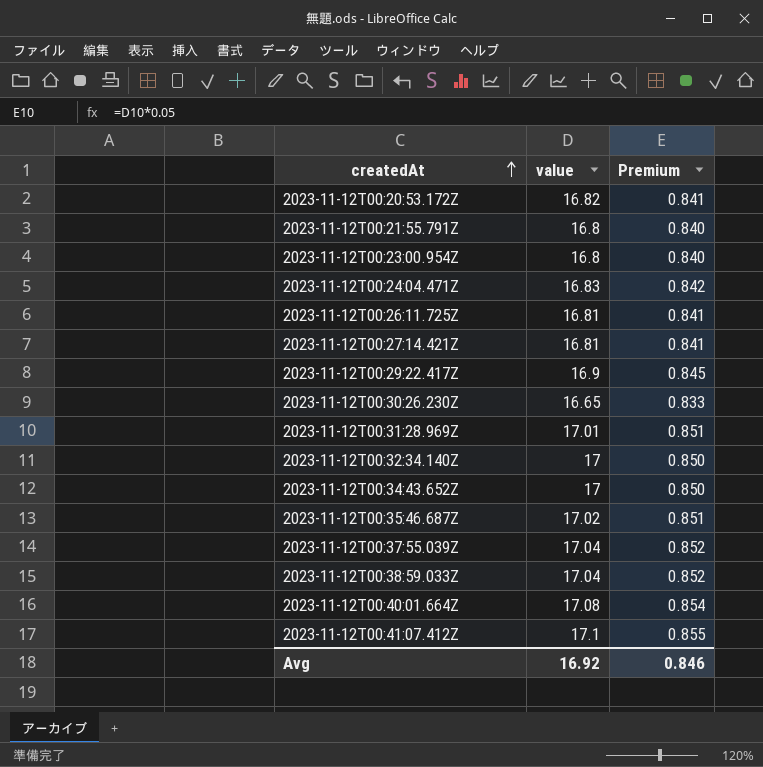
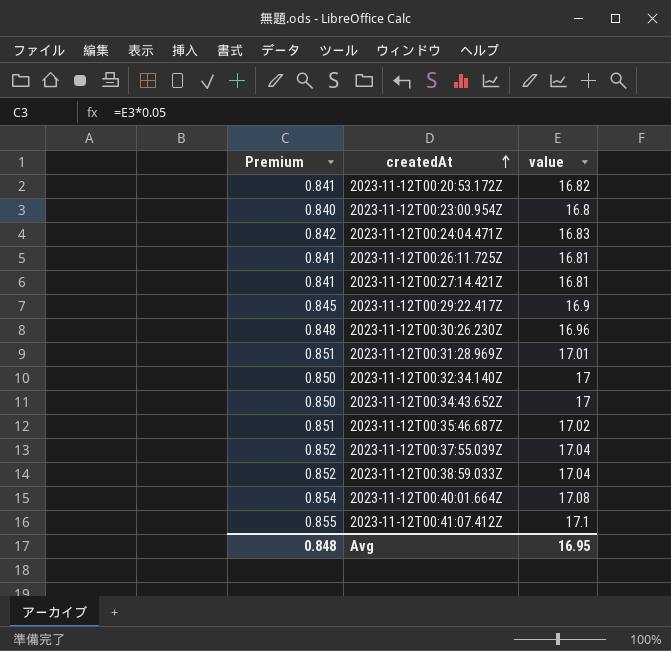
column Premium | position: 3 -> 1
row 2023-11-12T00:21:55.791Z: 16.8 | 0.840 -> none
2023-11-12T00:30:26.230Z | Premium: 0.833 -> 0.848
2023-11-12T00:30:26.230Z | value: 16.65 -> 16.96
Avg | Premium: 0.846 -> 0.848
Avg | value: 16.92 -> 16.95

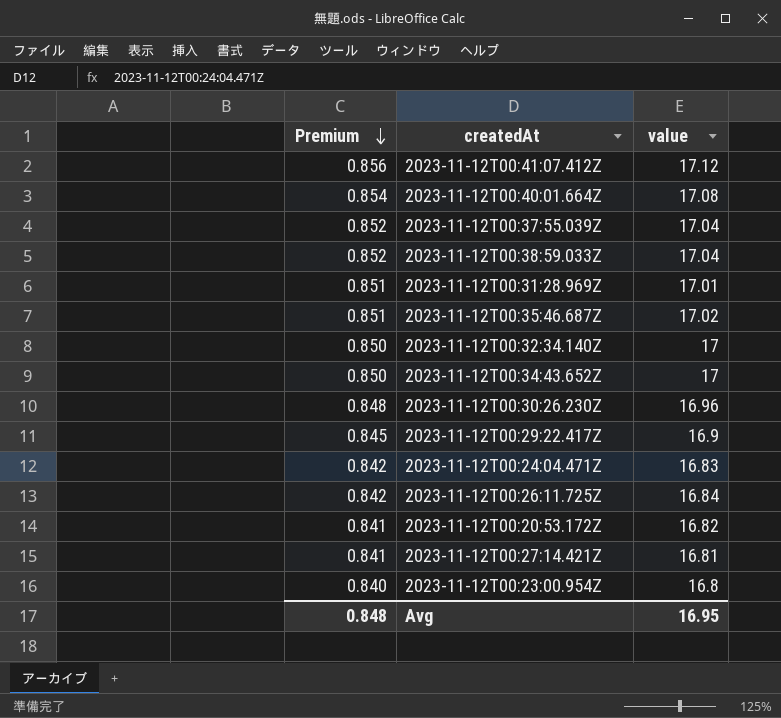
row order: createdAt ascending -> Premium descending
2023-11-12T00:41:07.412Z | Premium: 0.855 -> 0.856
2023-11-12T00:41:07.412Z | value: 17.1 -> 17.12
2023-11-12T00:26:11.725Z | Premium: 0.841 -> 0.842
2023-11-12T00:26:11.725Z | value: 16.81 -> 16.84

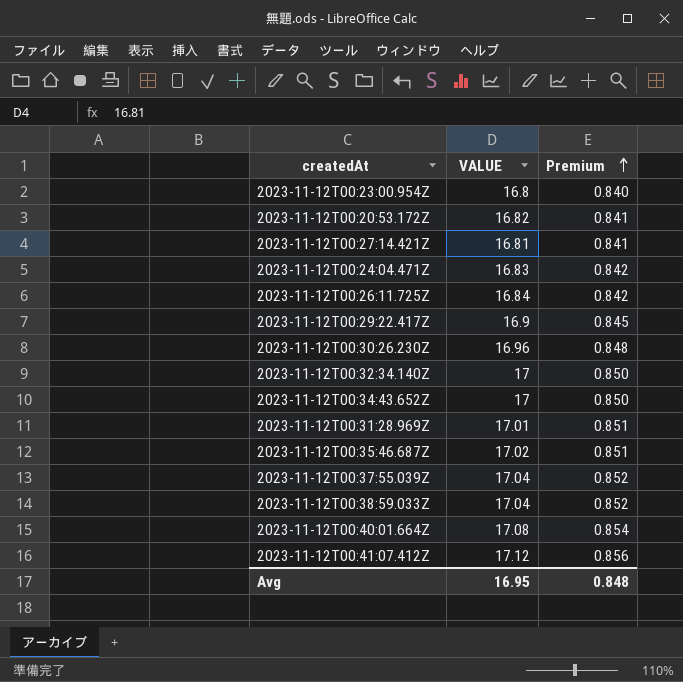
row order: Premium descending -> Premium ascending
column name: value -> VALUE
column Premium | position: 1 -> 3

